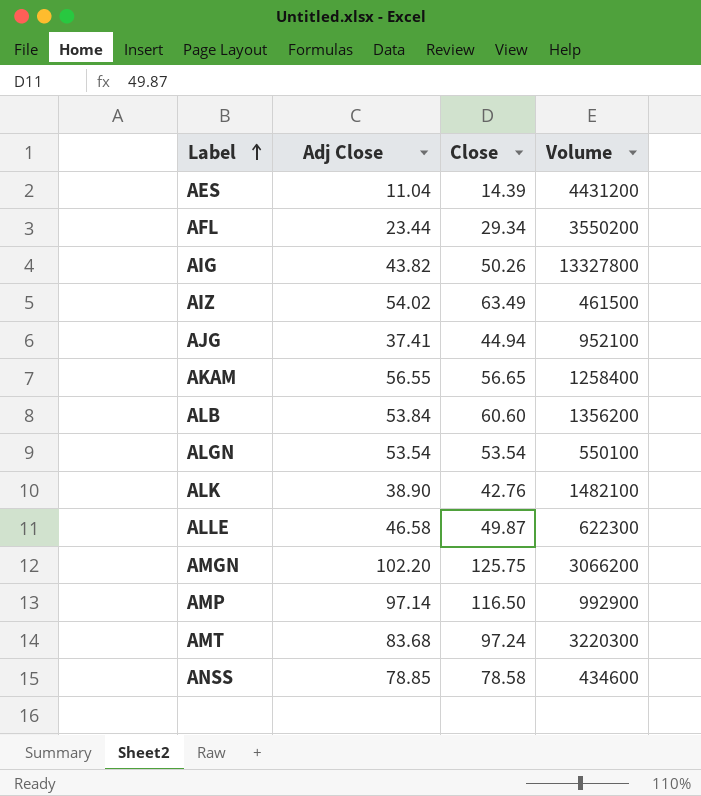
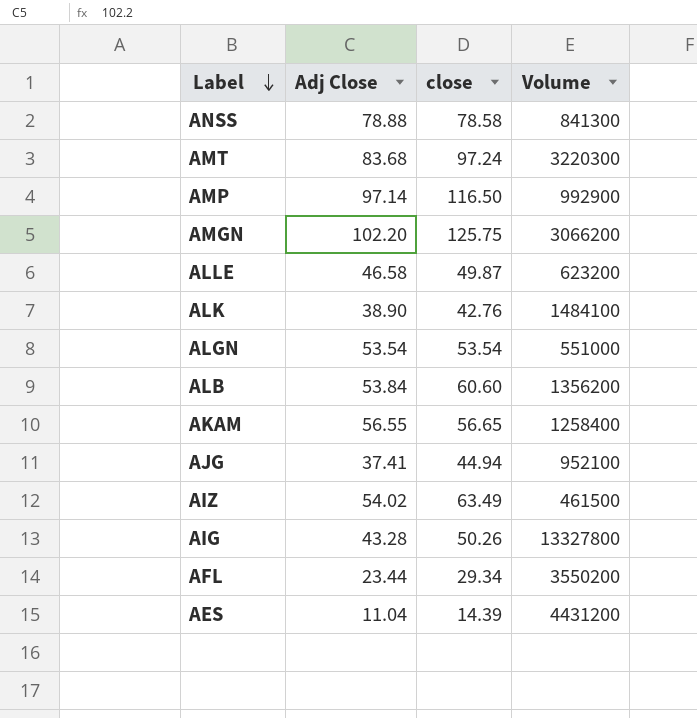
row order: Label ascending -> Label descending
column name: Close -> close
ANSS | Adj Close: 78.85 -> 78.88
ANSS | Volume: 434600 -> 841300
ALLE | Volume: 622300 -> 623200
ALK | Volume: 1482100 -> 1484100
ALGN | Volume: 550100 -> 551000
AIG | Adj Close: 43.82 -> 43.28

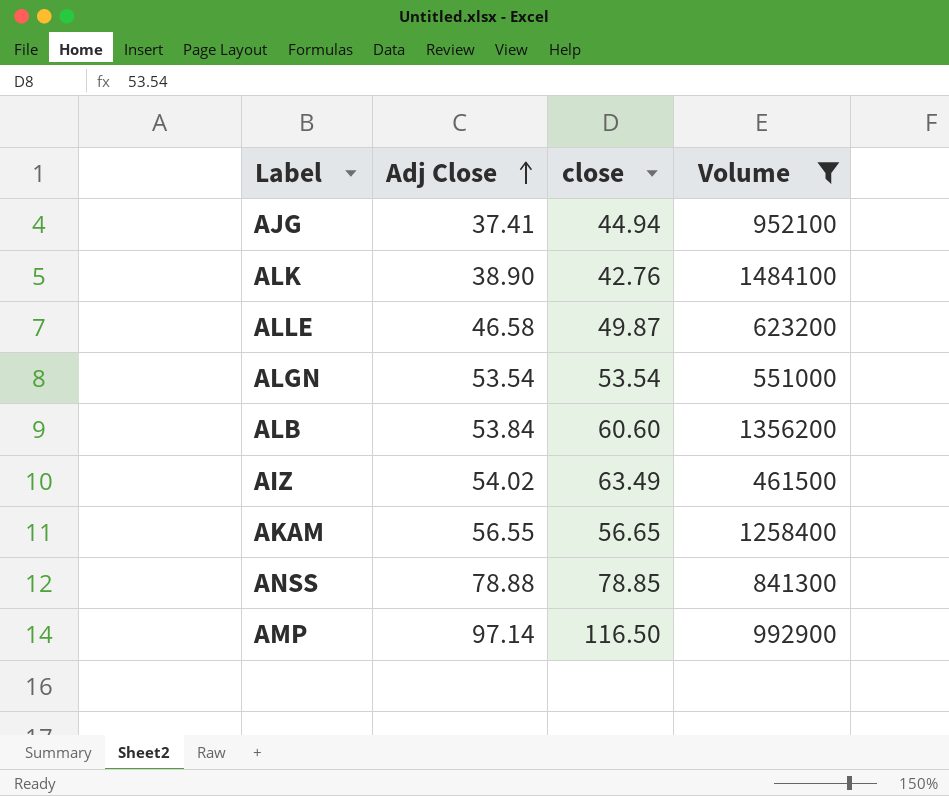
filter: none -> Volume <= 1484100
row order: Label descending -> Adj Close ascending
ANSS | close: 78.58 -> 78.85

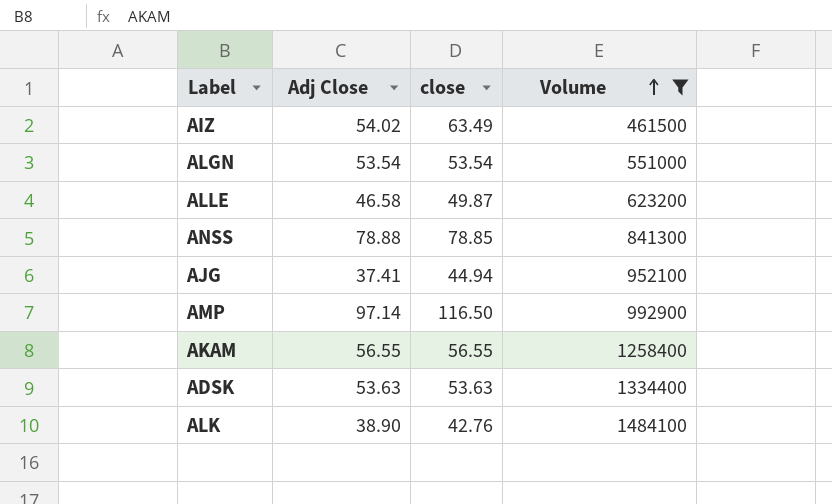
row order: Adj Close ascending -> Volume ascending
row ALB: 53.84 | 60.60 | 1356200 -> none
AKAM | close: 56.65 -> 56.55
row ADSK: none -> 53.63 | 53.63 | 1334400

